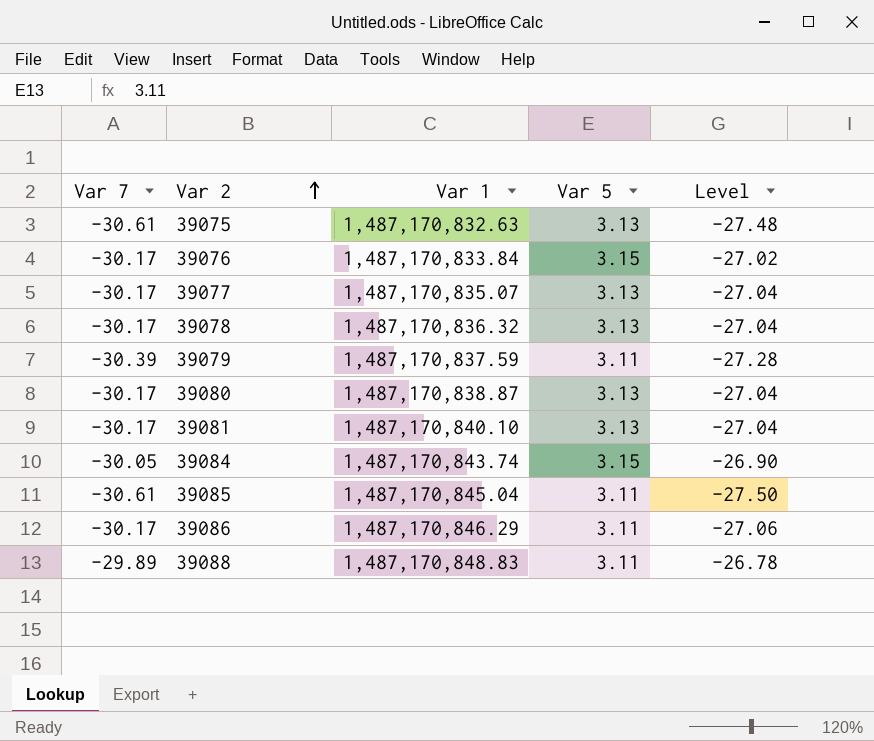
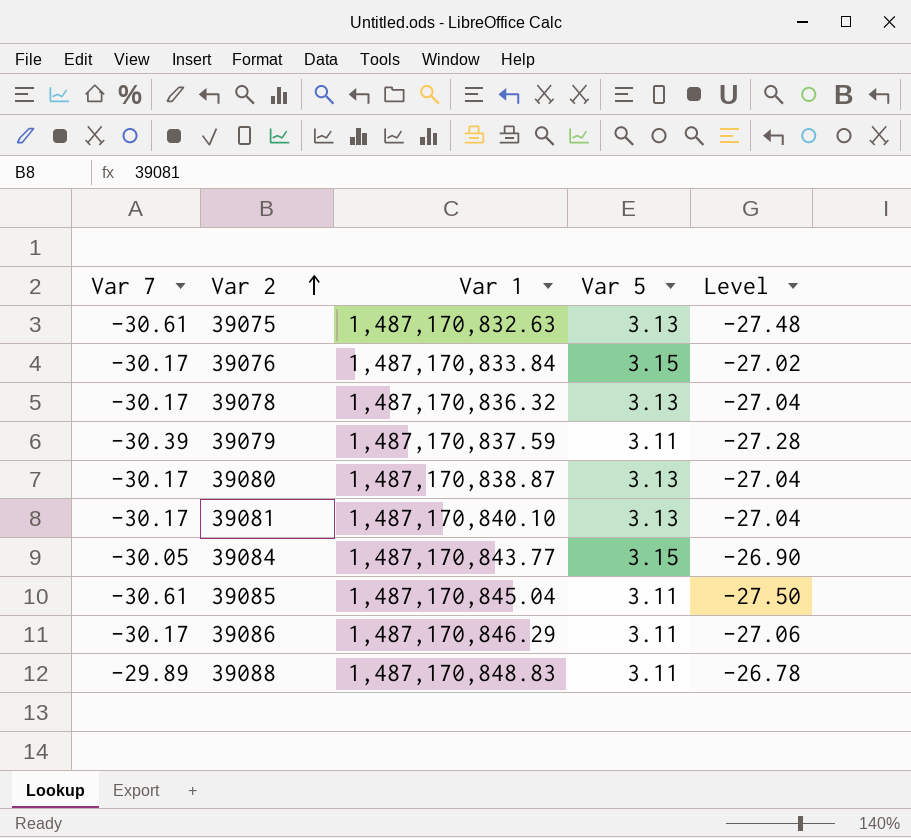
row 39077: -30.17 | 1,487,170,835.07 | 3.13 | -27.04 -> none
39084 | Var 1: 1,487,170,843.74 -> 1,487,170,843.77

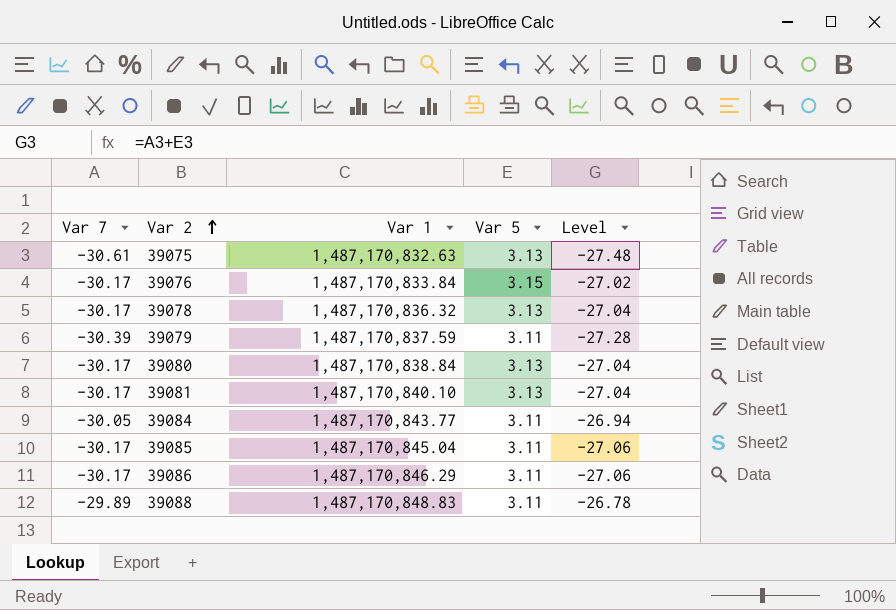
39080 | Var 1: 1,487,170,838.87 -> 1,487,170,838.84
39084 | Var 5: 3.15 -> 3.11
39084 | Level: -26.90 -> -26.94
39085 | Var 7: -30.61 -> -30.17
39085 | Level: -27.50 -> -27.06

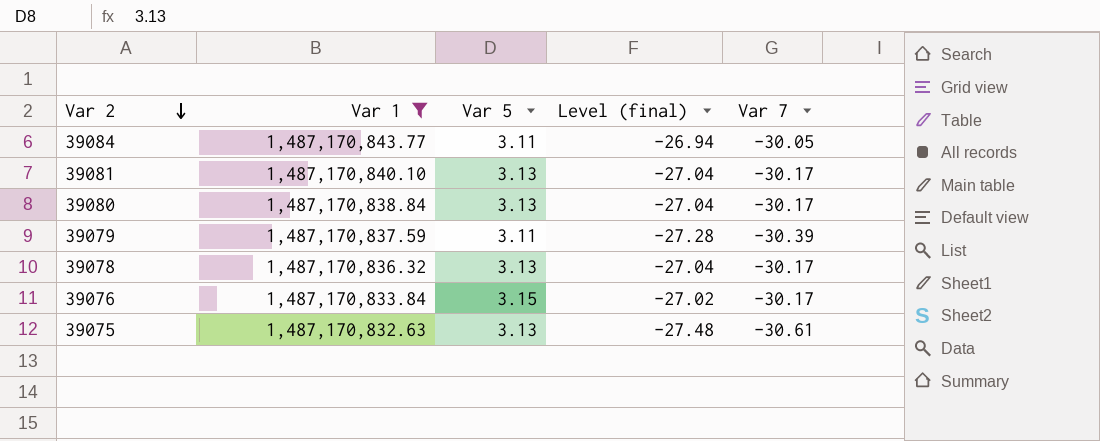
filter: none -> Var 1 <= 1,487,170,843.77
row order: Var 2 ascending -> Var 2 descending
column name: Level -> Level (final)
column Var 7 | position: 1 -> 5

